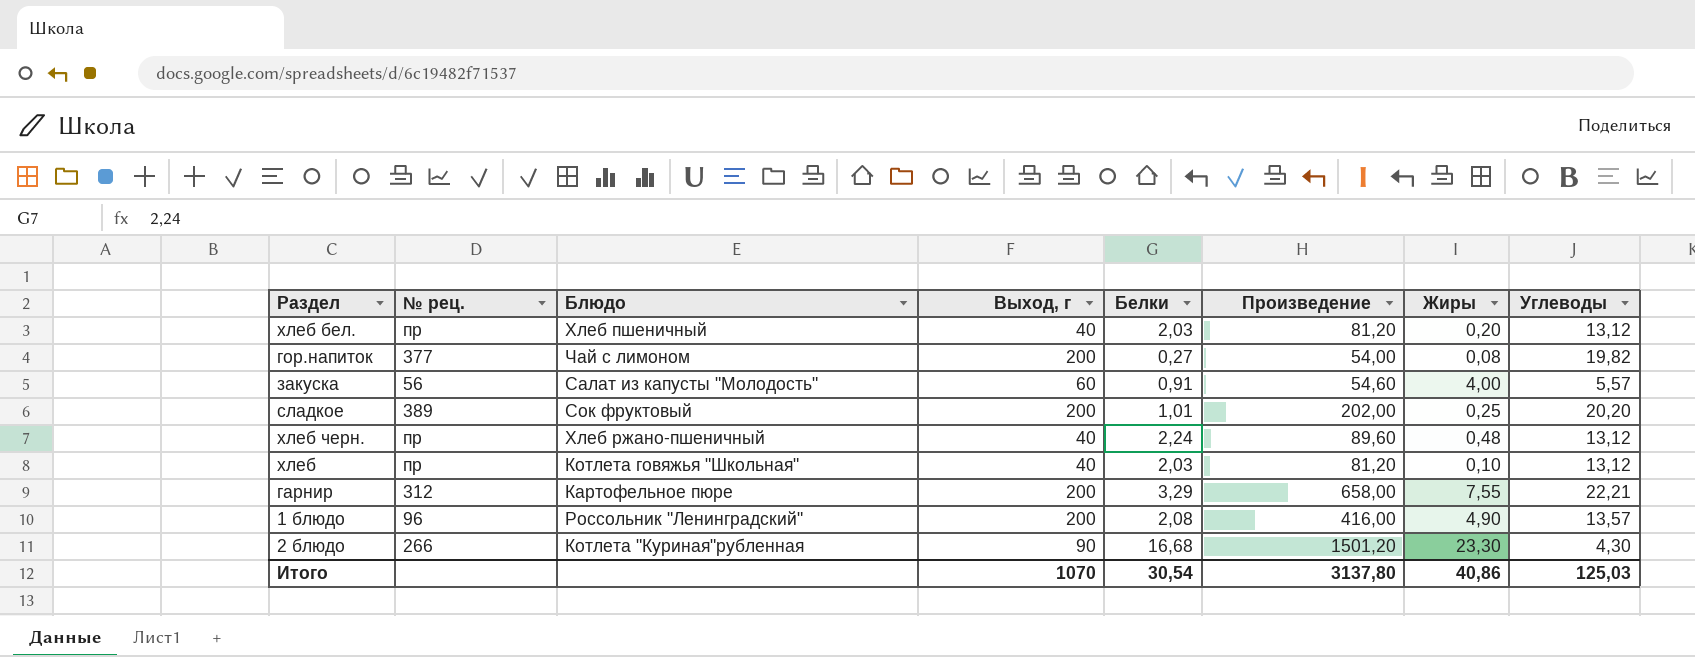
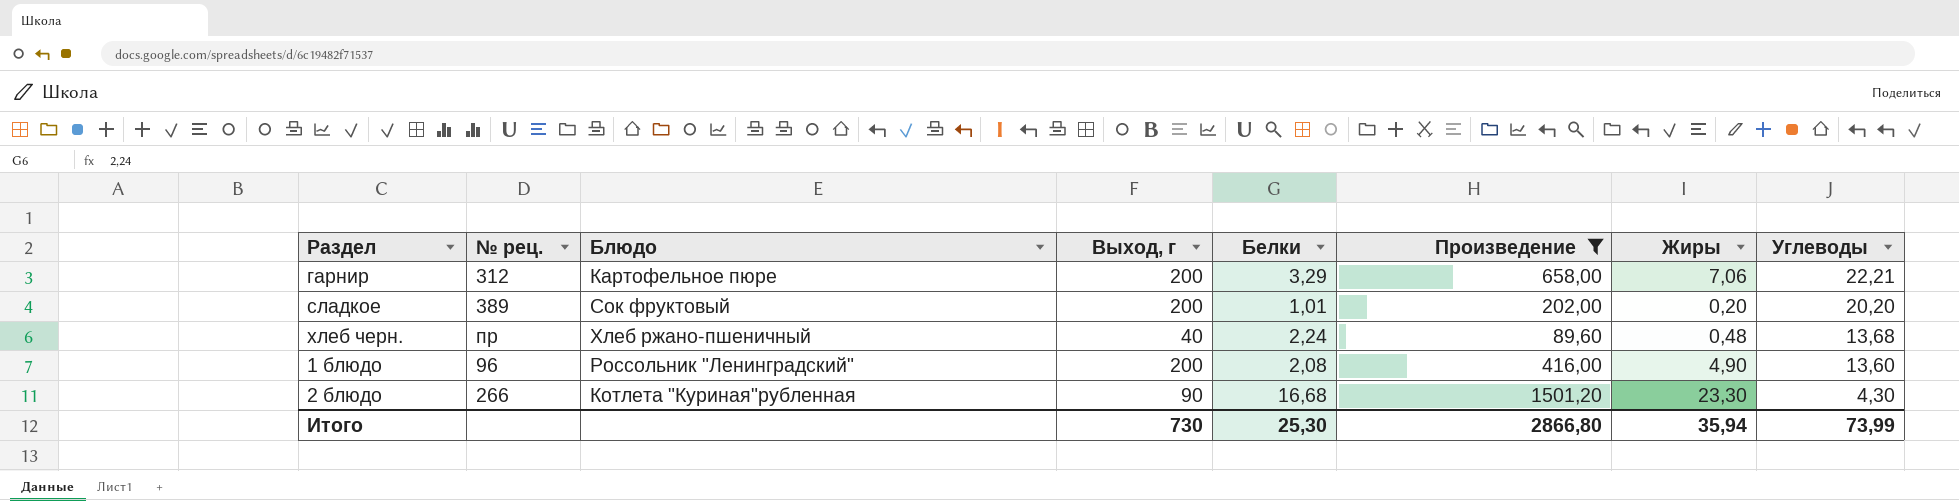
filter: none -> Произведение >= 89,60
row order: none -> Углеводы descending
гарнир | Жиры: 7,55 -> 7,06
сладкое | Жиры: 0,25 -> 0,20
хлеб черн. | Углеводы: 13,12 -> 13,68
1 блюдо | Углеводы: 13,57 -> 13,60
Итого | Выход, г: 1070 -> 730
Итого | Белки: 30,54 -> 25,30
Итого | Произведение: 3137,80 -> 2866,80
Итого | Жиры: 40,86 -> 35,94
Итого | Углеводы: 125,03 -> 73,99

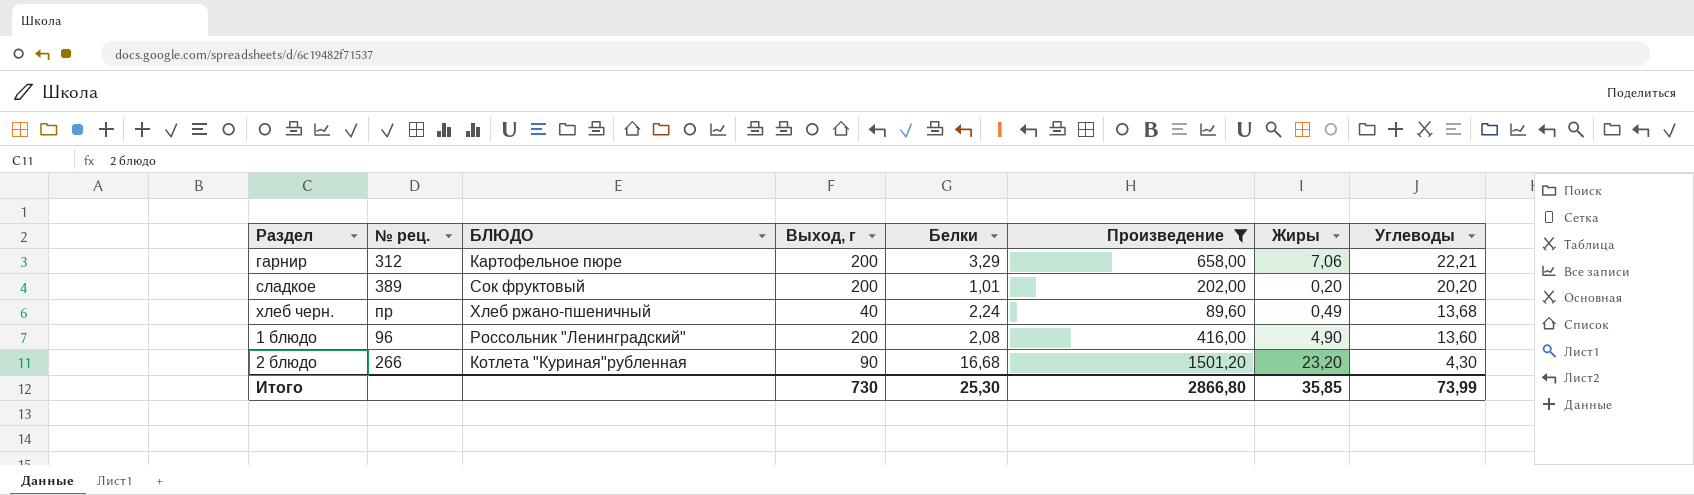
column name: Блюдо -> БЛЮДО
хлеб черн. | Жиры: 0,48 -> 0,49
2 блюдо | Жиры: 23,30 -> 23,20
Итого | Жиры: 35,94 -> 35,85

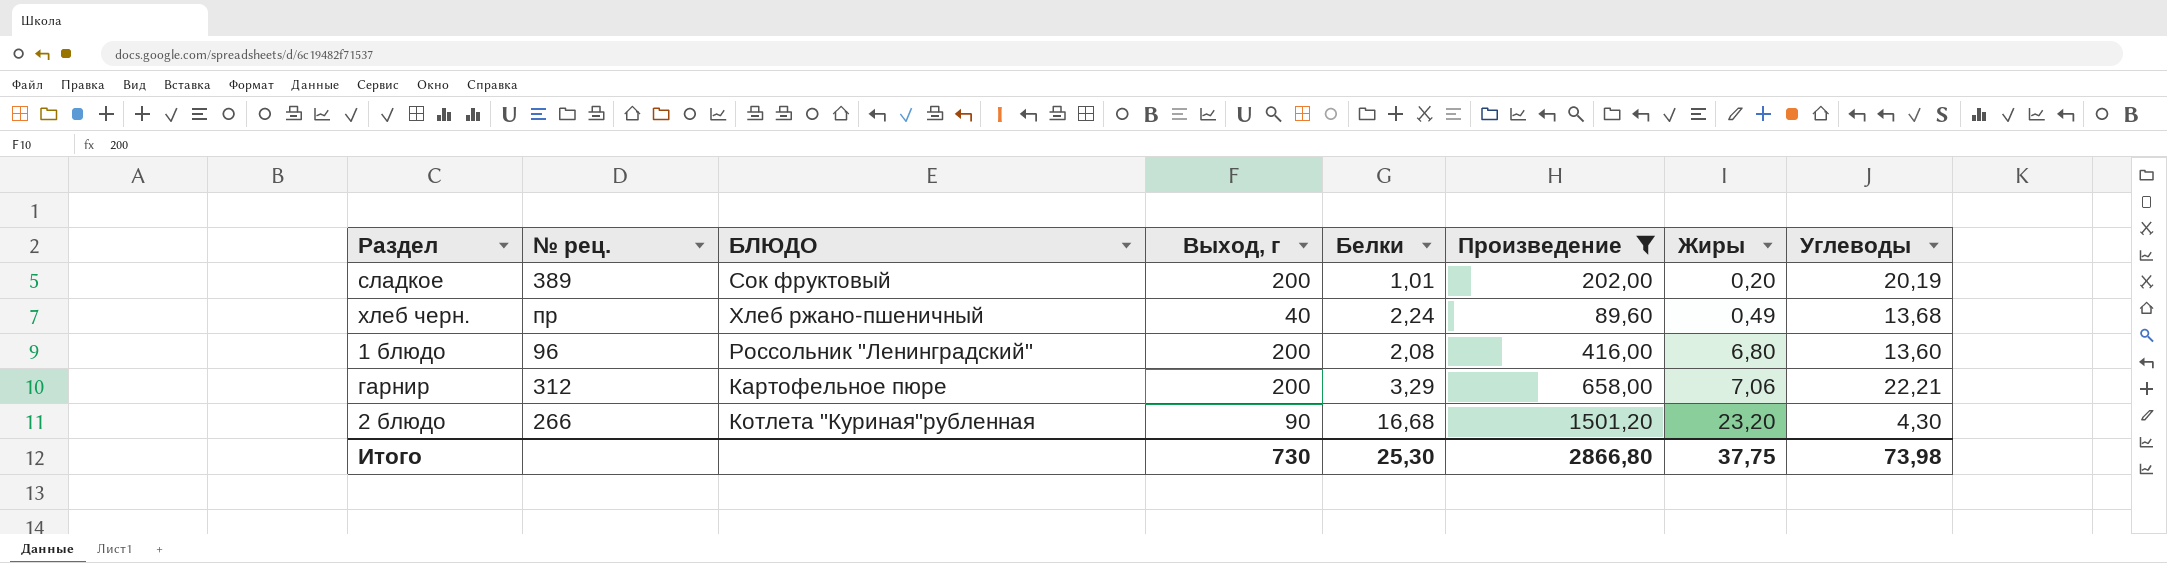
row order: Углеводы descending -> Жиры ascending
сладкое | Углеводы: 20,20 -> 20,19
1 блюдо | Жиры: 4,90 -> 6,80
Итого | Жиры: 35,85 -> 37,75
Итого | Углеводы: 73,99 -> 73,98

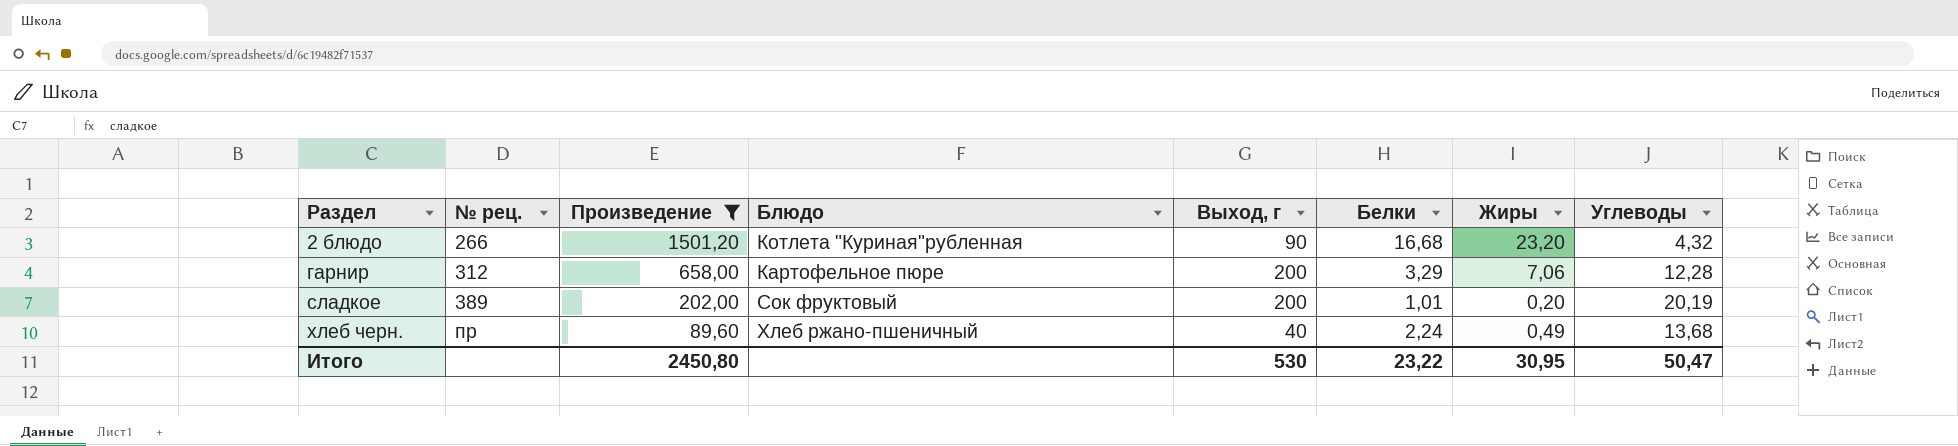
row order: Жиры ascending -> Раздел ascending
column Произведение | position: 6 -> 3
column name: БЛЮДО -> Блюдо
row 1 блюдо: 96 | Россольник "Ленинградский" | 200 | 2,08 | 416,00 | 6,80 | 13,60 -> none
2 блюдо | Углеводы: 4,30 -> 4,32
гарнир | Углеводы: 22,21 -> 12,28
Итого | Произведение: 2866,80 -> 2450,80
Итого | Выход, г: 730 -> 530
Итого | Белки: 25,30 -> 23,22
Итого | Жиры: 37,75 -> 30,95
Итого | Углеводы: 73,98 -> 50,47

